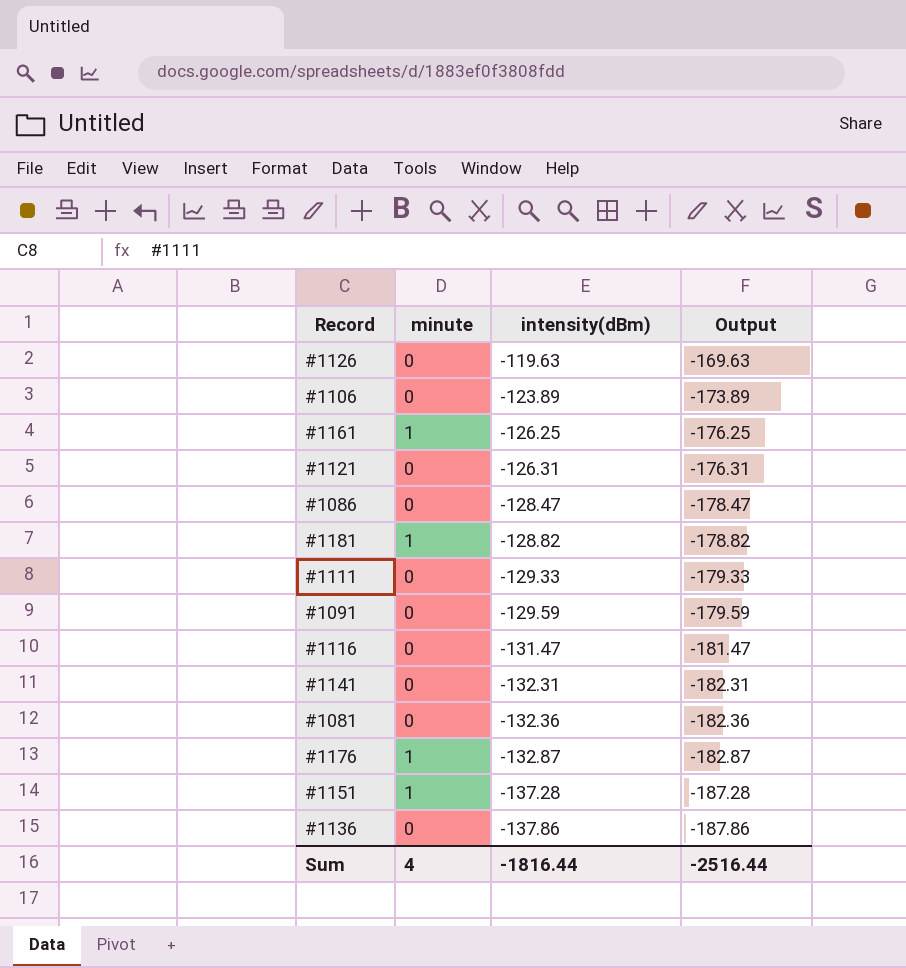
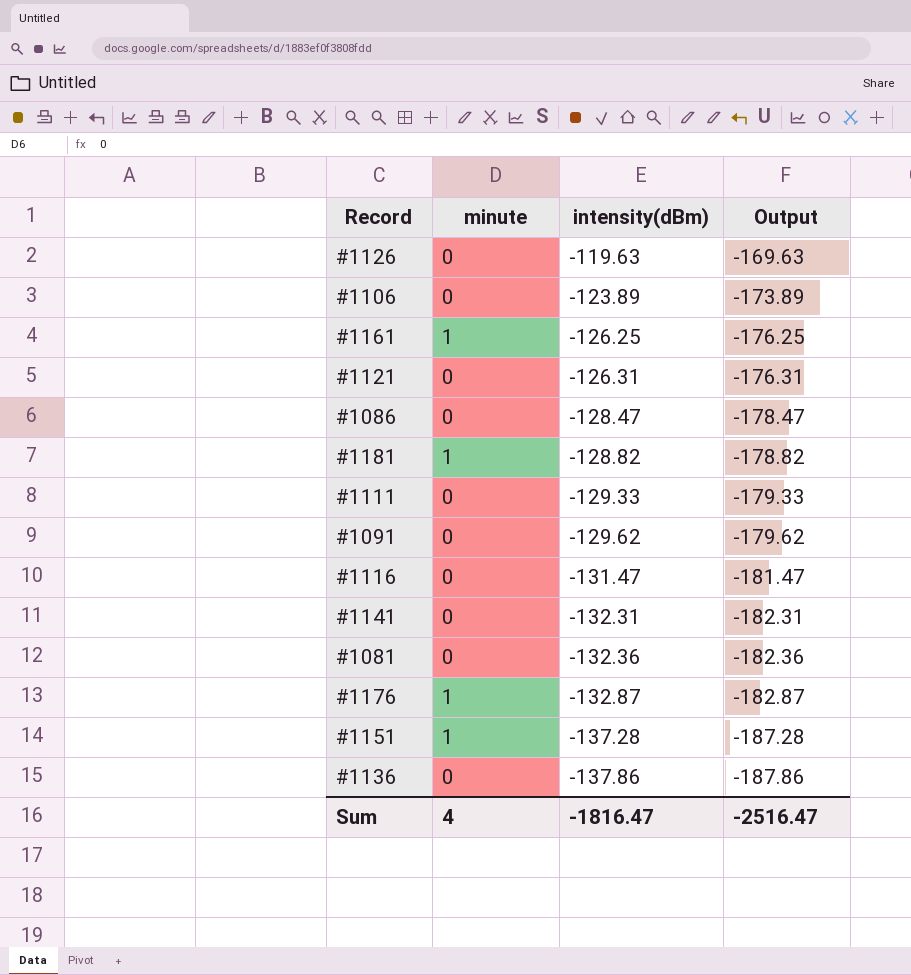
#1091 | intensity(dBm): -129.59 -> -129.62
#1091 | Output: -179.59 -> -179.62
Sum | intensity(dBm): -1816.44 -> -1816.47
Sum | Output: -2516.44 -> -2516.47

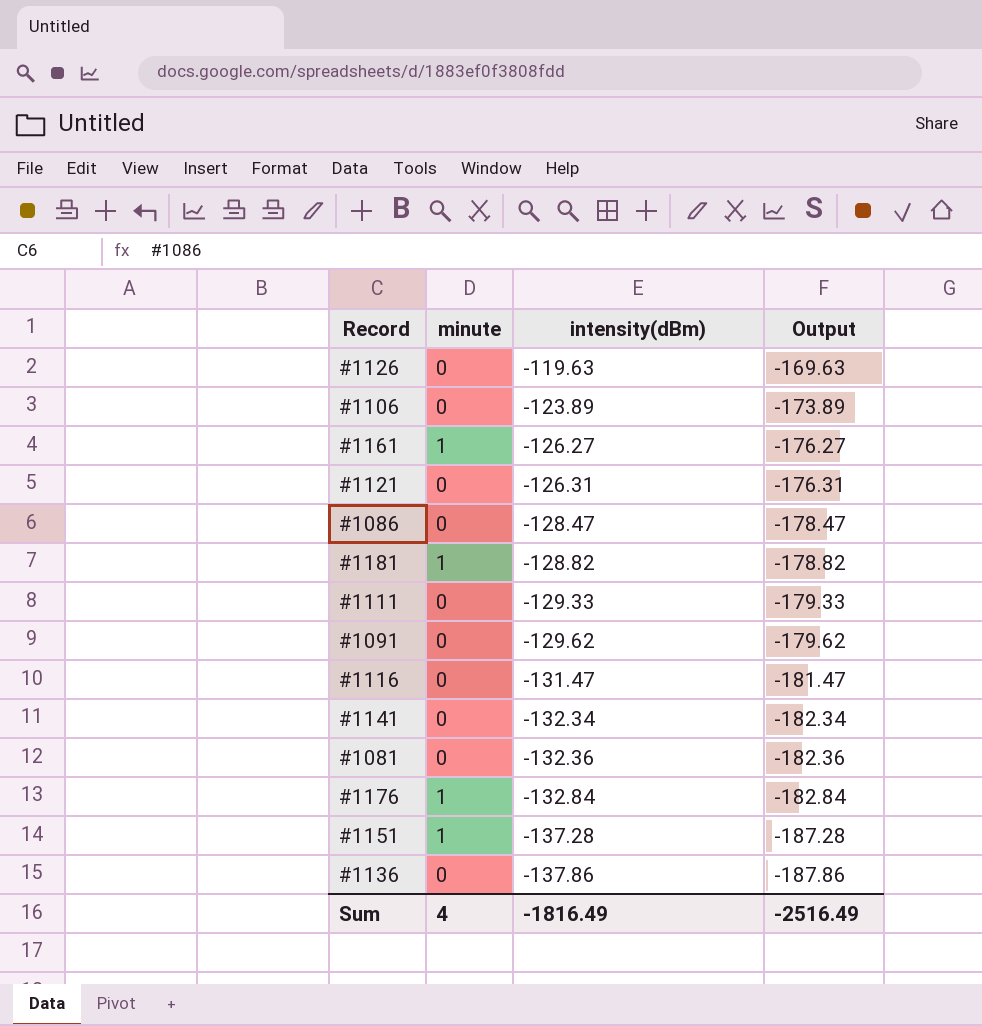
#1161 | intensity(dBm): -126.25 -> -126.27
#1161 | Output: -176.25 -> -176.27
#1141 | intensity(dBm): -132.31 -> -132.34
#1141 | Output: -182.31 -> -182.34
#1176 | intensity(dBm): -132.87 -> -132.84
#1176 | Output: -182.87 -> -182.84
Sum | intensity(dBm): -1816.47 -> -1816.49
Sum | Output: -2516.47 -> -2516.49

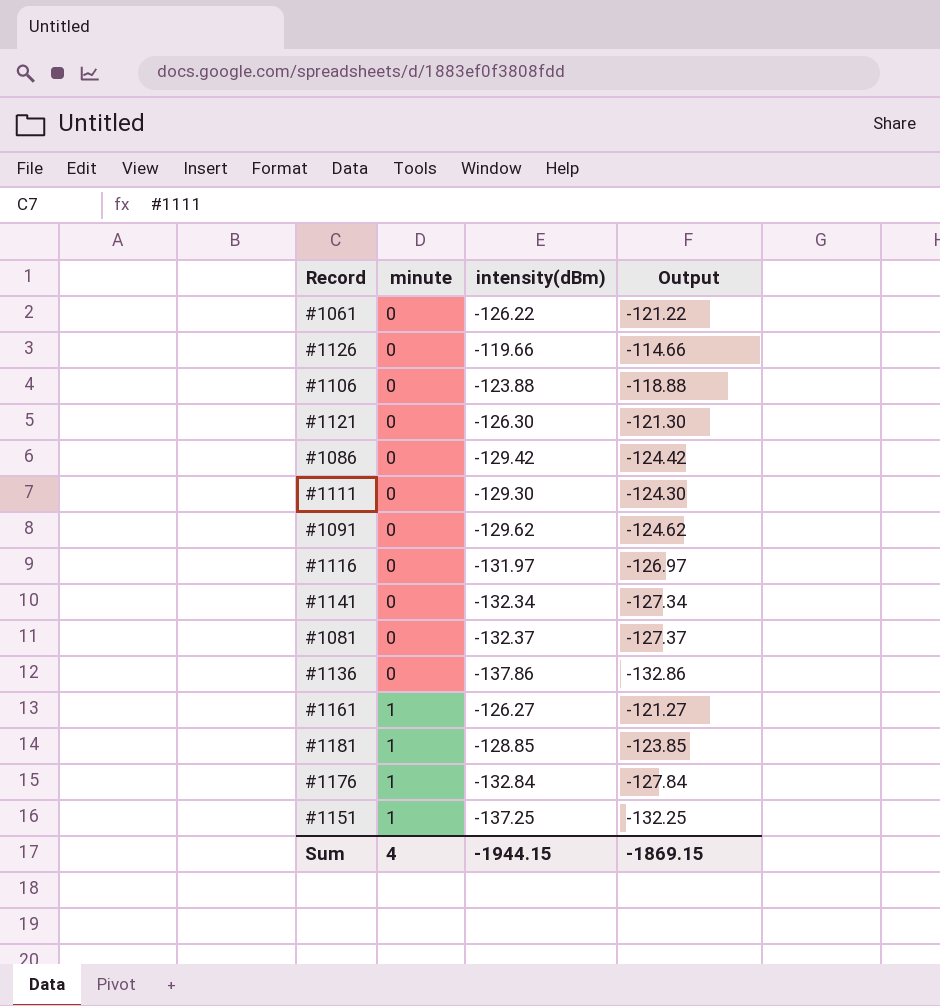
row order: intensity(dBm) descending -> minute ascending
column Output | formula: [intensity(dBm)] - 50 -> [intensity(dBm)] + 5
row #1061: none -> 0 | -126.22 | -121.22
#1126 | intensity(dBm): -119.63 -> -119.66
#1106 | intensity(dBm): -123.89 -> -123.88
#1121 | intensity(dBm): -126.31 -> -126.30
#1086 | intensity(dBm): -128.47 -> -129.42
#1111 | intensity(dBm): -129.33 -> -129.30
#1116 | intensity(dBm): -131.47 -> -131.97
#1081 | intensity(dBm): -132.36 -> -132.37
#1181 | intensity(dBm): -128.82 -> -128.85
#1151 | intensity(dBm): -137.28 -> -137.25
Sum | intensity(dBm): -1816.49 -> -1944.15
Sum | Output: -2516.49 -> -1869.15

